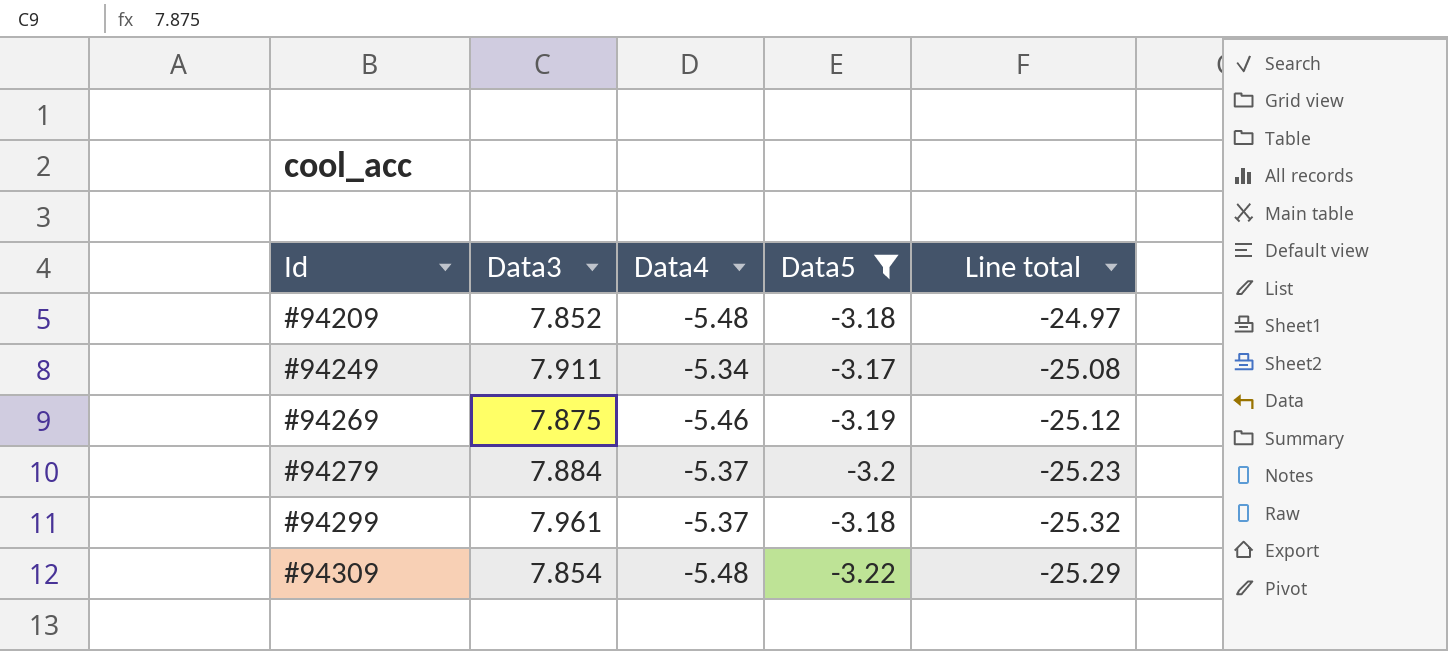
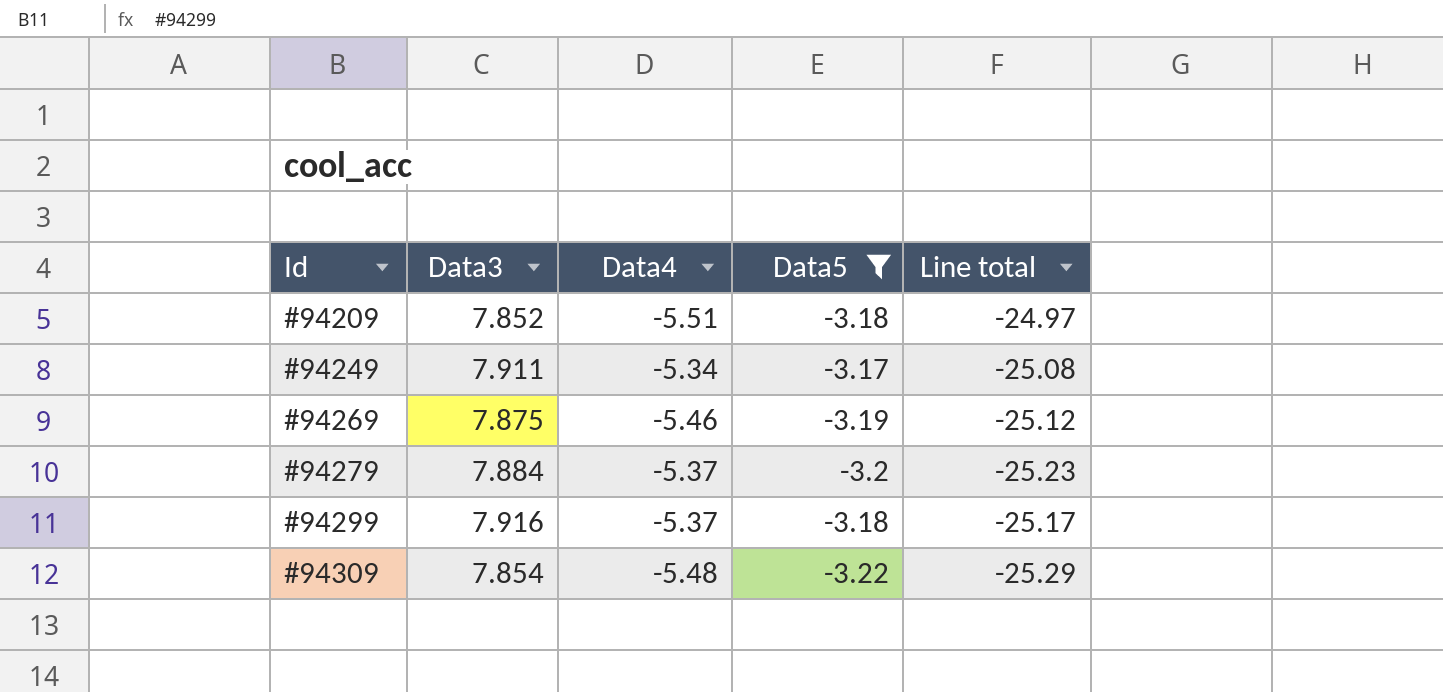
#94209 | Data4: -5.48 -> -5.51
#94299 | Data3: 7.961 -> 7.916
#94299 | Line total: -25.32 -> -25.17

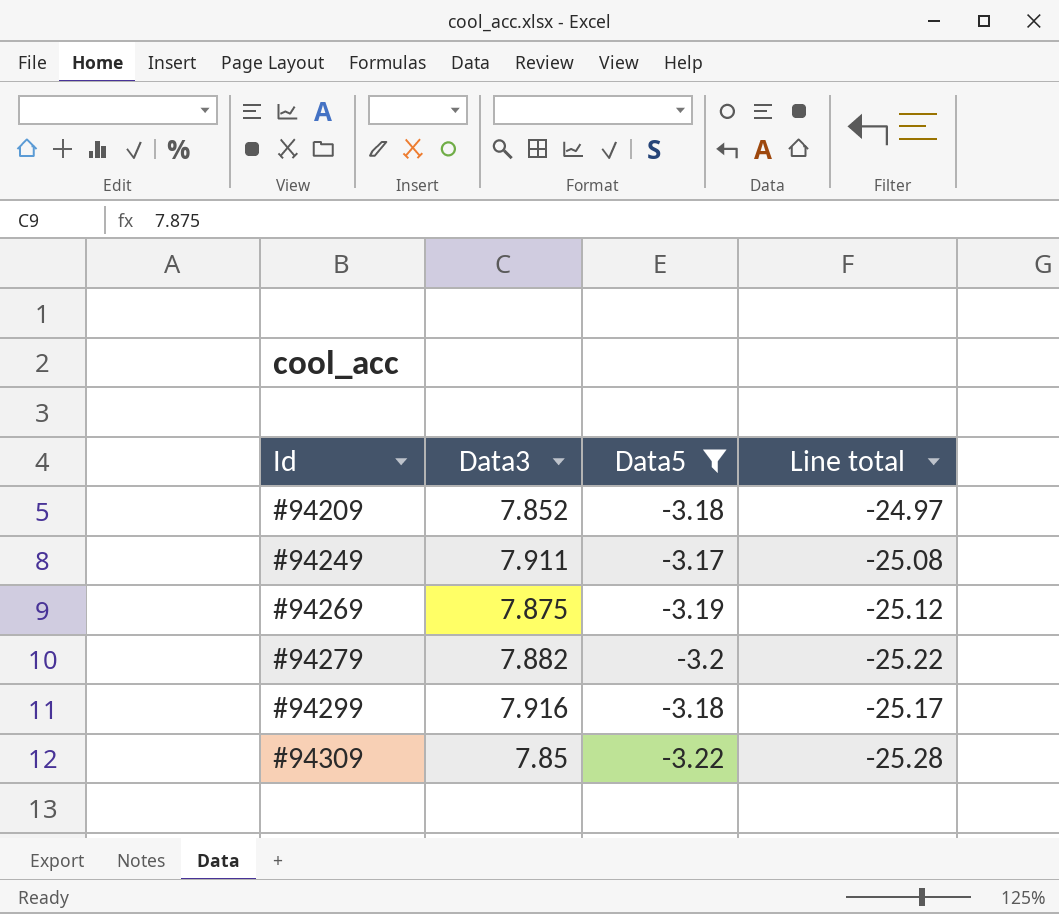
column Data4 | position: 3 -> none
#94279 | Data3: 7.884 -> 7.882
#94279 | Line total: -25.23 -> -25.22
#94309 | Data3: 7.854 -> 7.85
#94309 | Line total: -25.29 -> -25.28

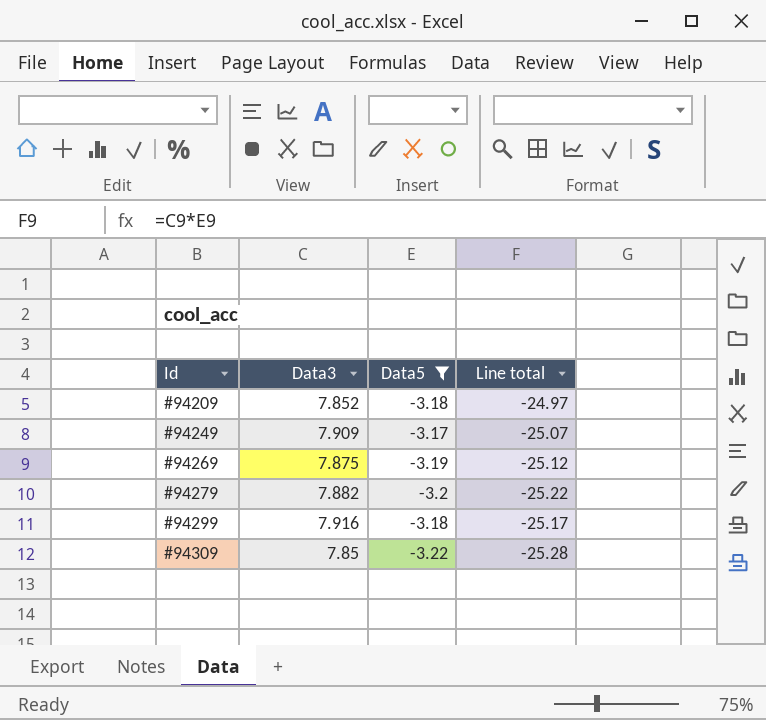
#94249 | Data3: 7.911 -> 7.909
#94249 | Line total: -25.08 -> -25.07

